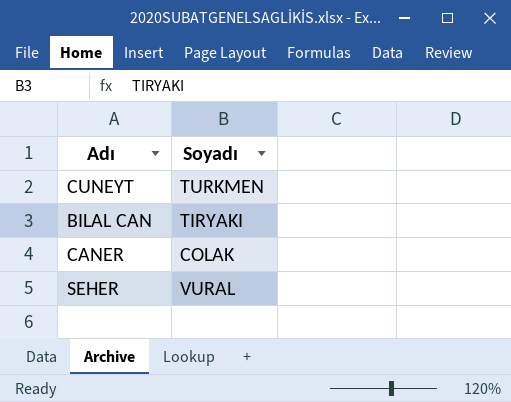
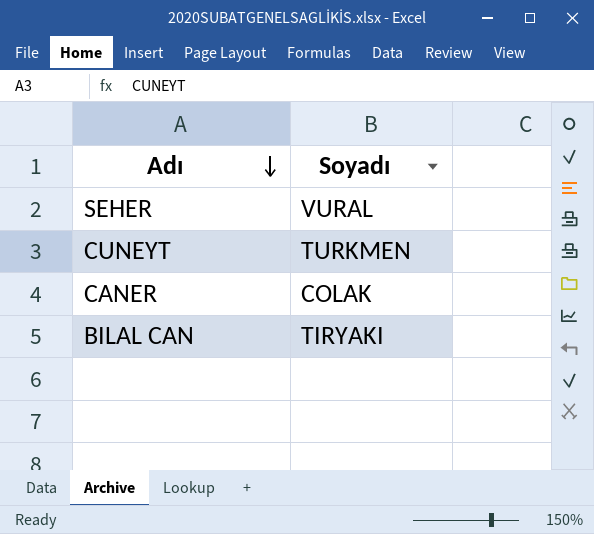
row order: none -> Adı descending

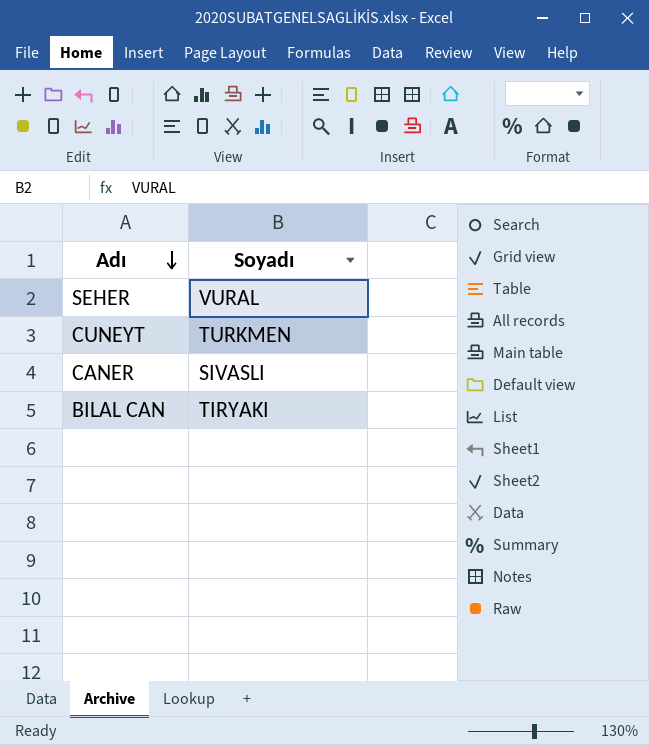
CANER | Soyadı: COLAK -> SIVASLI

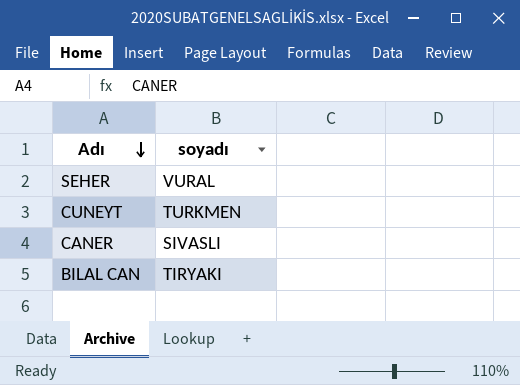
column name: Soyadı -> soyadı

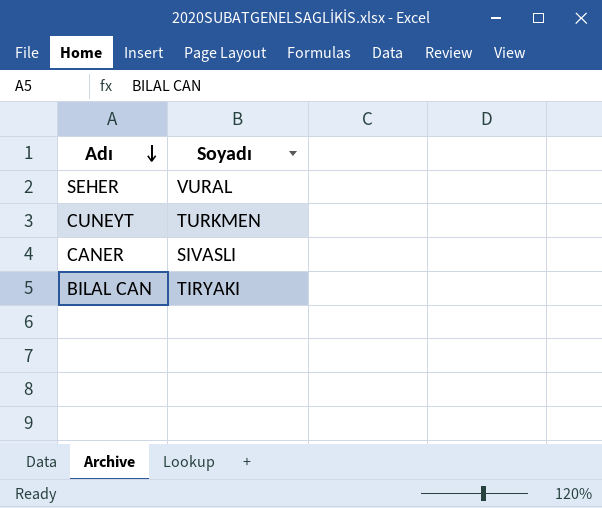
column name: soyadı -> Soyadı

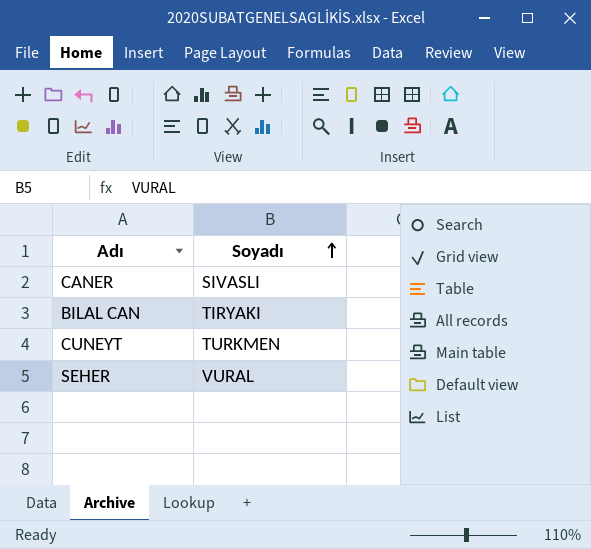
row order: Adı descending -> Soyadı ascending

